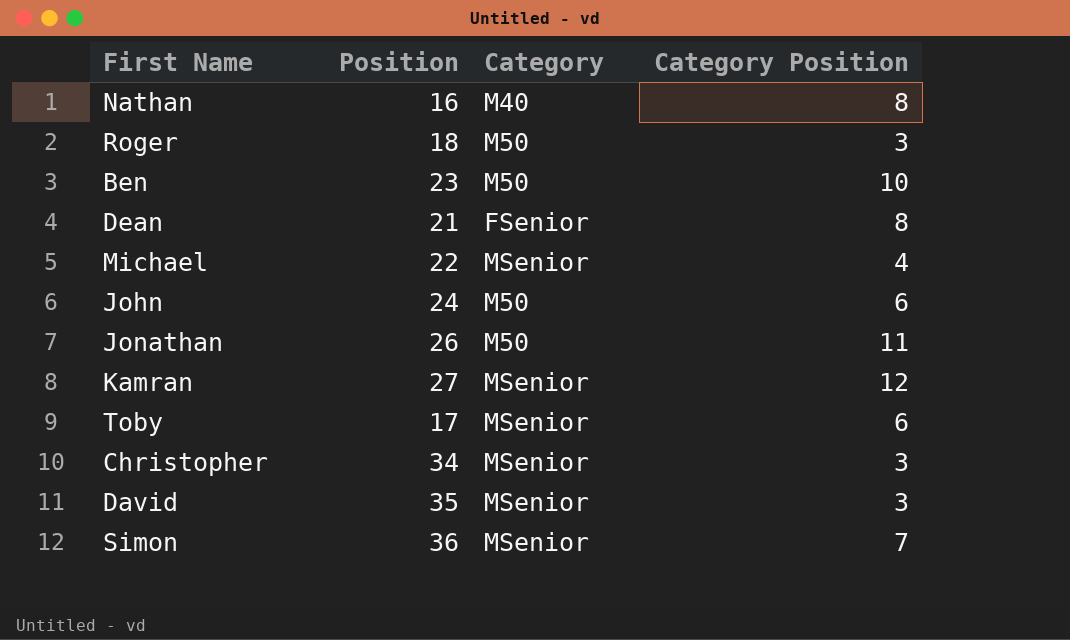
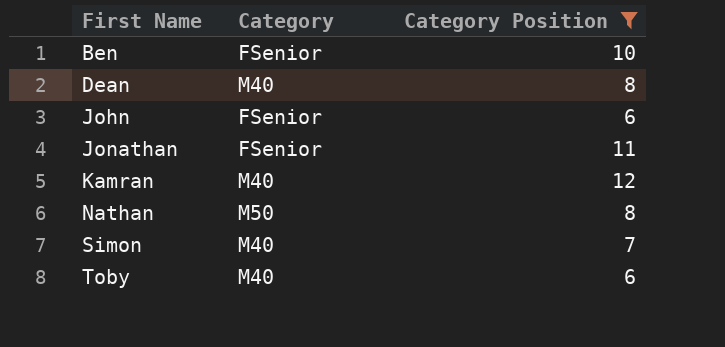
filter: none -> Category Position >= 6
row order: none -> First Name ascending
column Position | position: 2 -> none
Ben | Category: M50 -> FSenior
Dean | Category: FSenior -> M40
John | Category: M50 -> FSenior
Jonathan | Category: M50 -> FSenior
Kamran | Category: MSenior -> M40
Nathan | Category: M40 -> M50
Simon | Category: MSenior -> M40
Toby | Category: MSenior -> M40

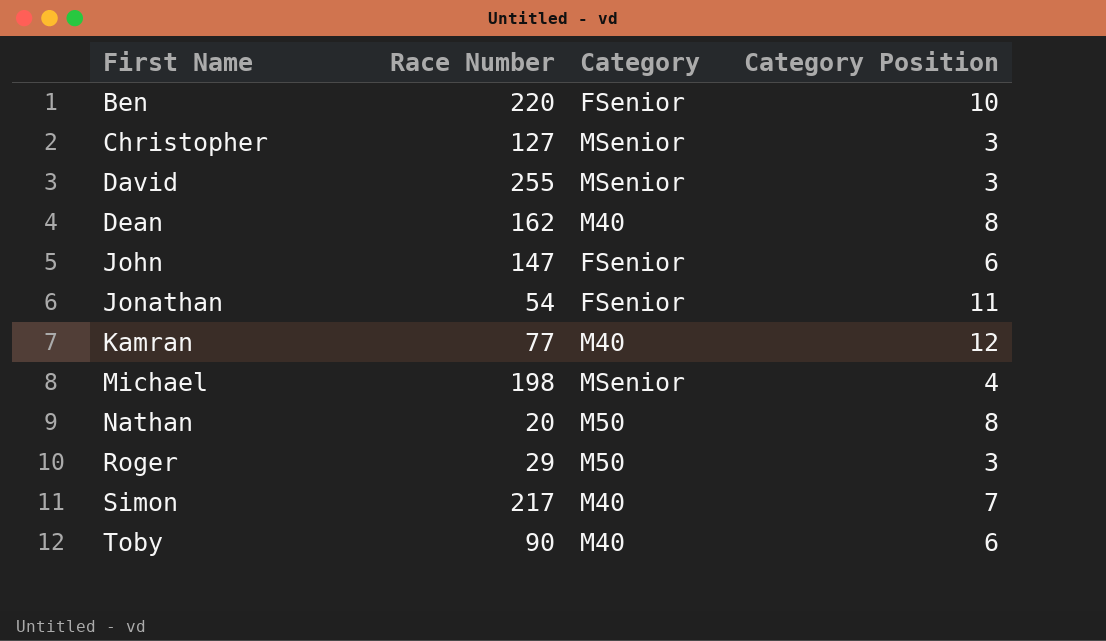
filter: Category Position >= 6 -> none
column Race Number | position: none -> 2

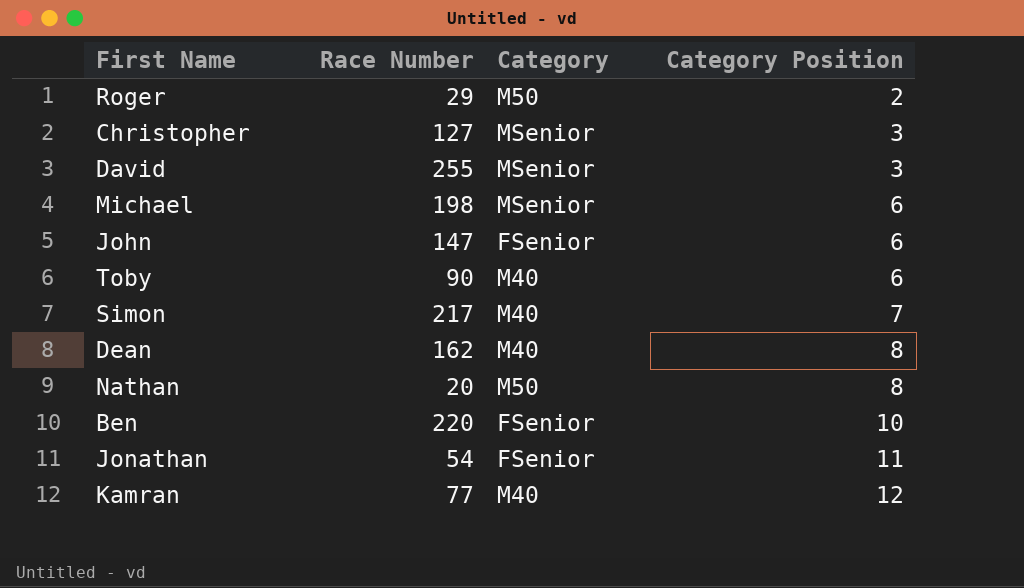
row order: First Name ascending -> Category Position ascending
Roger | Category Position: 3 -> 2
Michael | Category Position: 4 -> 6

